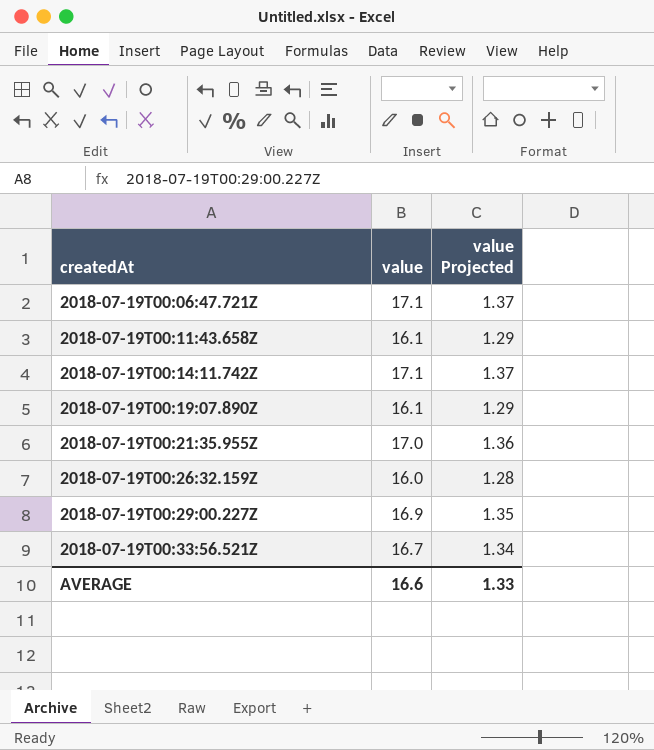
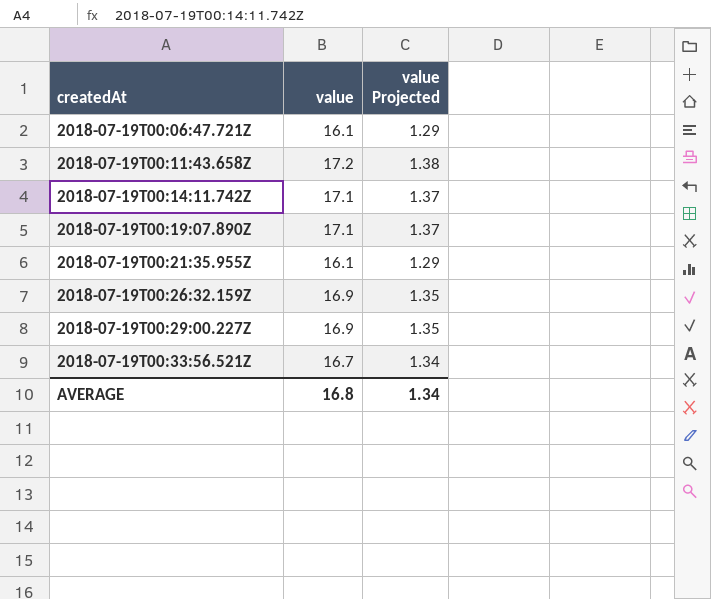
2018-07-19T00:06:47.721Z | value: 17.1 -> 16.1
2018-07-19T00:06:47.721Z | value Projected: 1.37 -> 1.29
2018-07-19T00:11:43.658Z | value: 16.1 -> 17.2
2018-07-19T00:11:43.658Z | value Projected: 1.29 -> 1.38
2018-07-19T00:19:07.890Z | value: 16.1 -> 17.1
2018-07-19T00:19:07.890Z | value Projected: 1.29 -> 1.37
2018-07-19T00:21:35.955Z | value: 17.0 -> 16.1
2018-07-19T00:21:35.955Z | value Projected: 1.36 -> 1.29
2018-07-19T00:26:32.159Z | value: 16.0 -> 16.9
2018-07-19T00:26:32.159Z | value Projected: 1.28 -> 1.35
AVERAGE | value: 16.6 -> 16.8
AVERAGE | value Projected: 1.33 -> 1.34

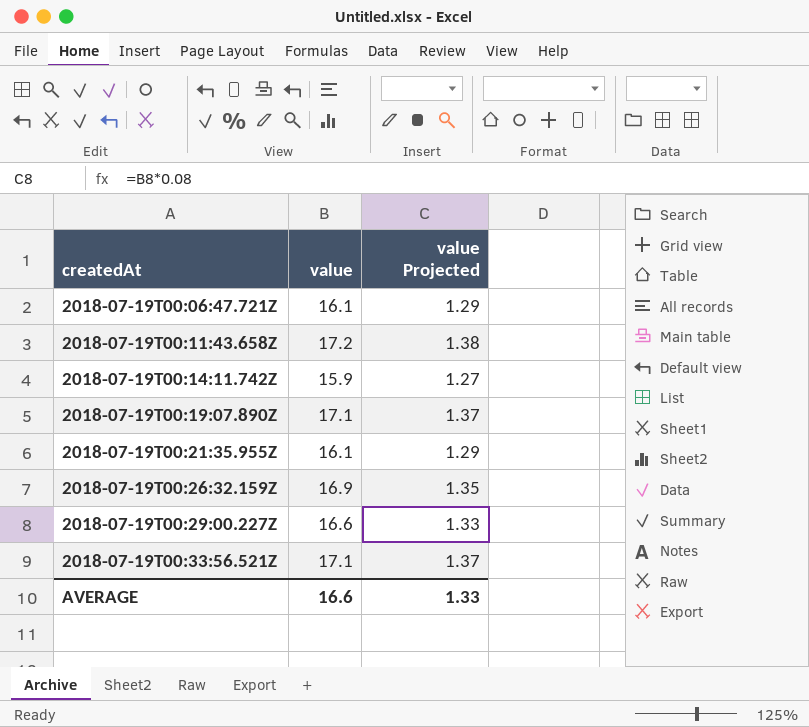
2018-07-19T00:14:11.742Z | value: 17.1 -> 15.9
2018-07-19T00:14:11.742Z | value Projected: 1.37 -> 1.27
2018-07-19T00:29:00.227Z | value: 16.9 -> 16.6
2018-07-19T00:29:00.227Z | value Projected: 1.35 -> 1.33
2018-07-19T00:33:56.521Z | value: 16.7 -> 17.1
2018-07-19T00:33:56.521Z | value Projected: 1.34 -> 1.37
AVERAGE | value: 16.8 -> 16.6
AVERAGE | value Projected: 1.34 -> 1.33

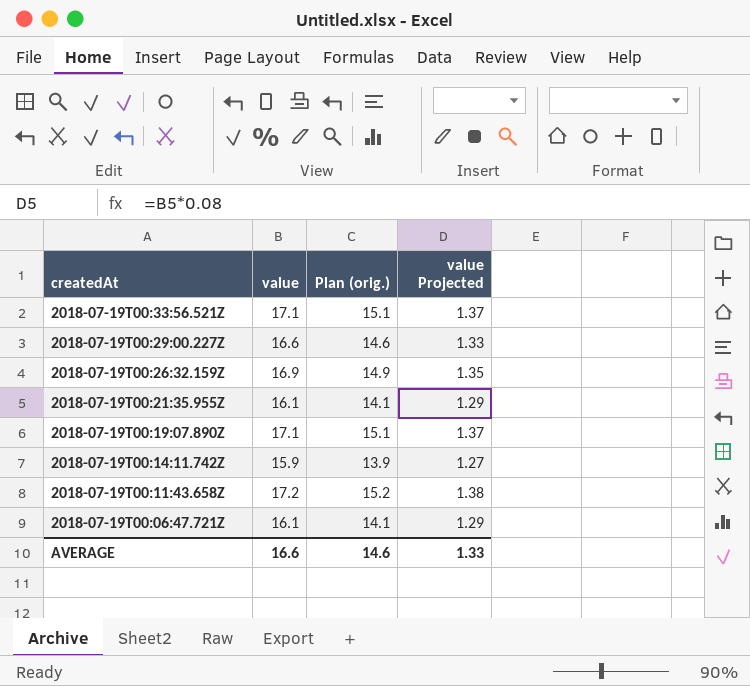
row order: createdAt ascending -> createdAt descending
column Plan (orig.) | formula: none -> [value] - 2

